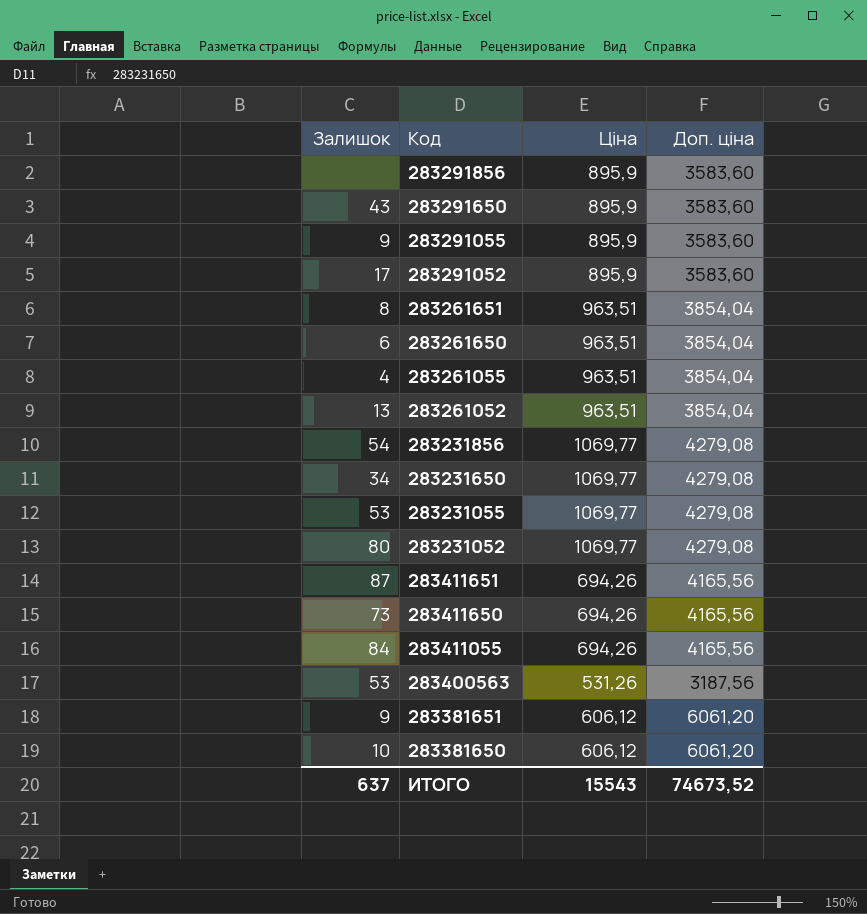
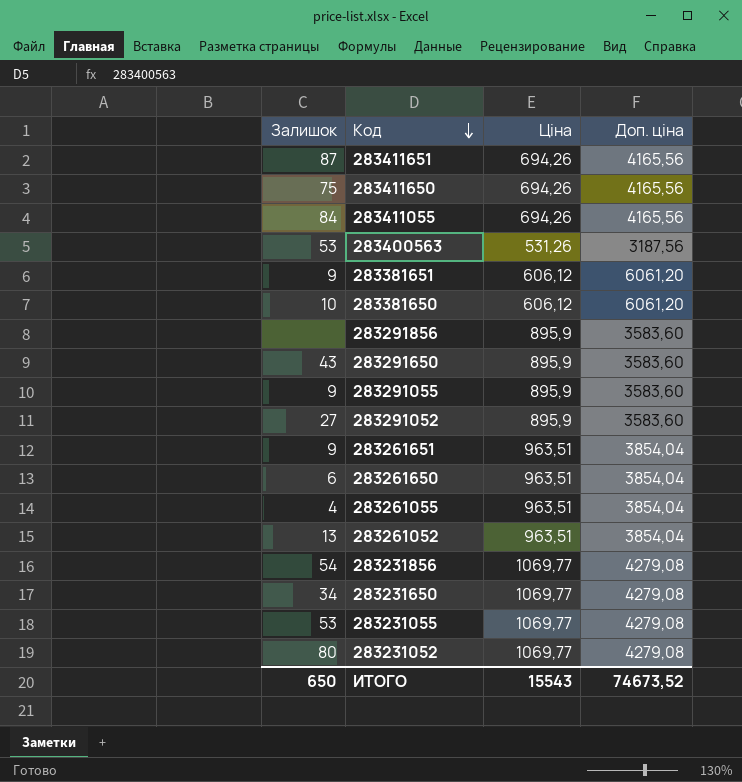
row order: none -> Код descending
283411650 | Залишок: 73 -> 75
283291052 | Залишок: 17 -> 27
283261651 | Залишок: 8 -> 9
ИТОГО | Залишок: 637 -> 650

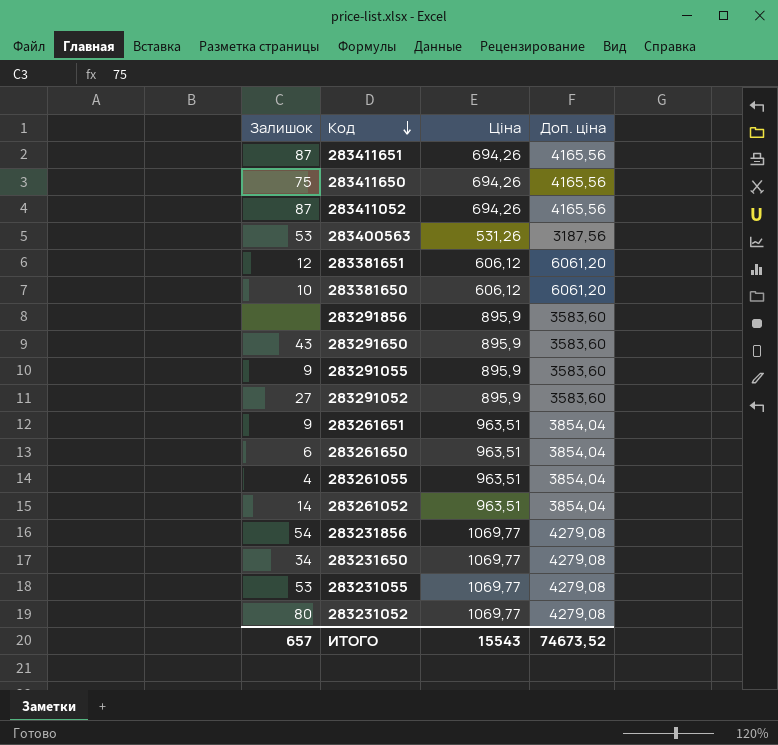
row 283411055: 84 | 694,26 | 4165,56 -> none
row 283411052: none -> 87 | 694,26 | 4165,56
283381651 | Залишок: 9 -> 12
283261052 | Залишок: 13 -> 14
ИТОГО | Залишок: 650 -> 657

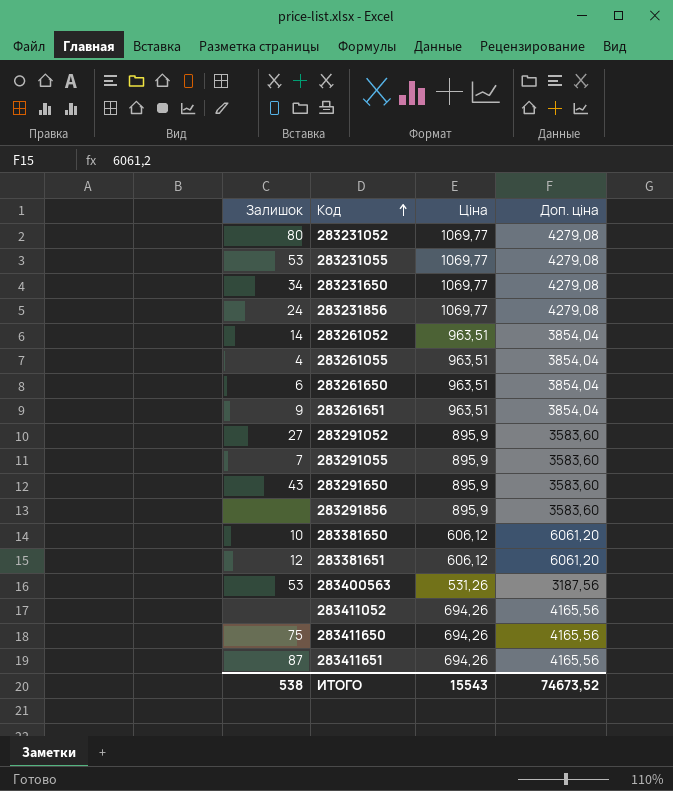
row order: Код descending -> Код ascending
283231856 | Залишок: 54 -> 24
283291055 | Залишок: 9 -> 7
283411052 | Залишок: 87 -> none
ИТОГО | Залишок: 657 -> 538

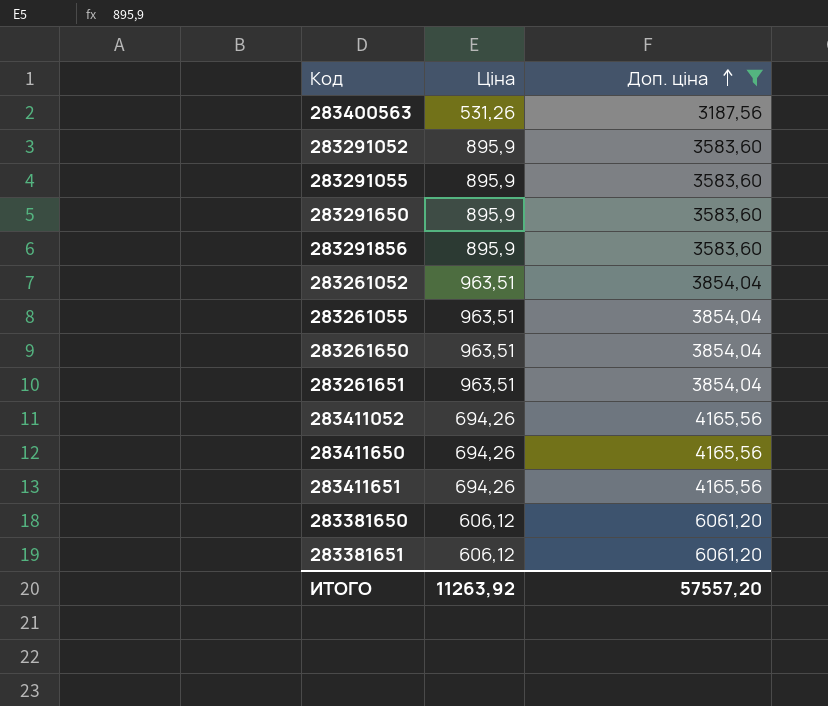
filter: none -> Доп. ціна != 4279,08
row order: Код ascending -> Доп. ціна ascending
column Залишок | position: 1 -> none
ИТОГО | Ціна: 15543 -> 11263,92
ИТОГО | Доп. ціна: 74673,52 -> 57557,20

